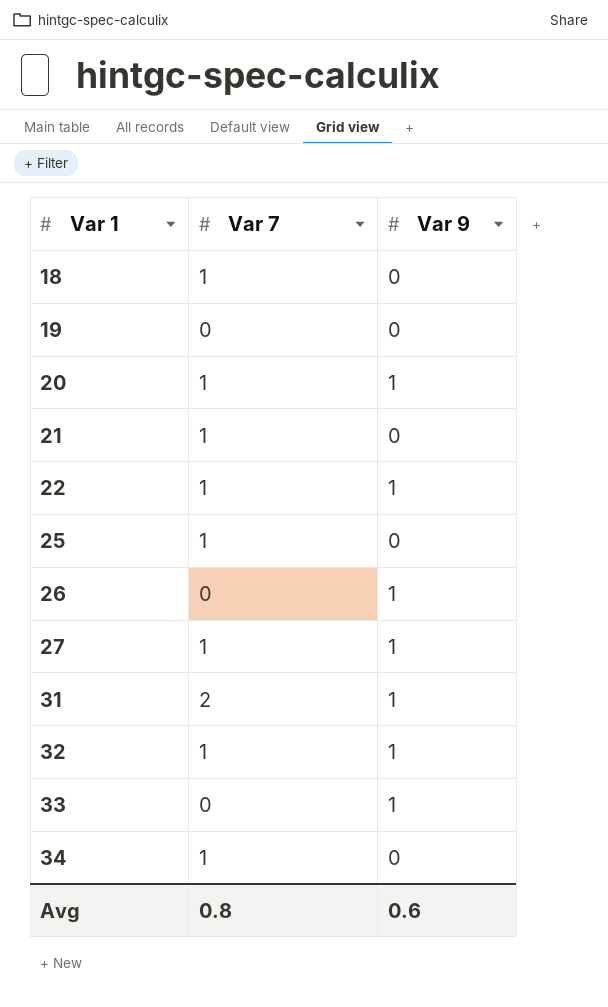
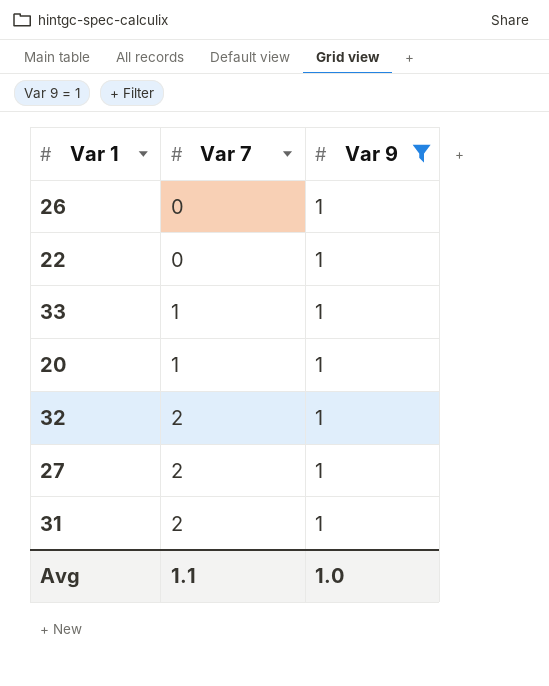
filter: none -> Var 9 = 1
row order: Var 1 ascending -> Var 7 ascending
22 | Var 7: 1 -> 0
33 | Var 7: 0 -> 1
32 | Var 7: 1 -> 2
27 | Var 7: 1 -> 2
Avg | Var 7: 0.8 -> 1.1
Avg | Var 9: 0.6 -> 1.0

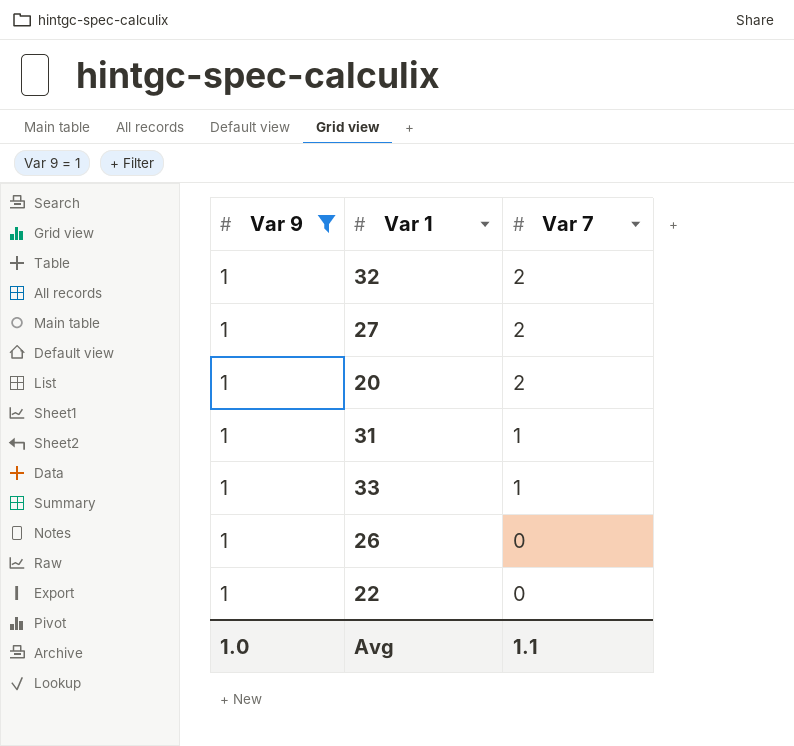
row order: Var 7 ascending -> Var 7 descending
column Var 9 | position: 3 -> 1
20 | Var 7: 1 -> 2
31 | Var 7: 2 -> 1

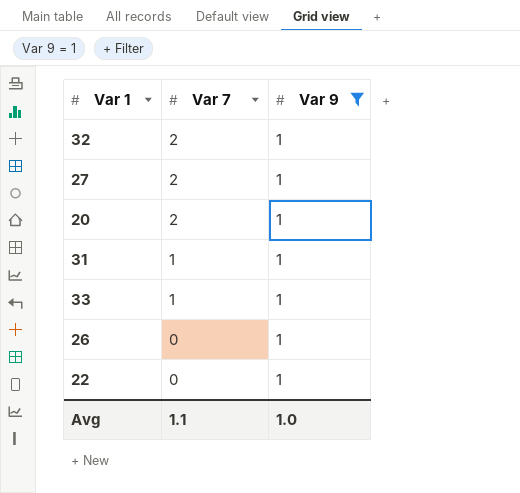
column Var 9 | position: 1 -> 3

